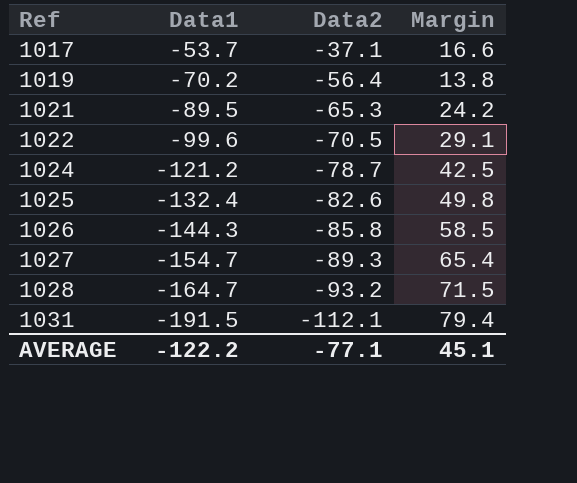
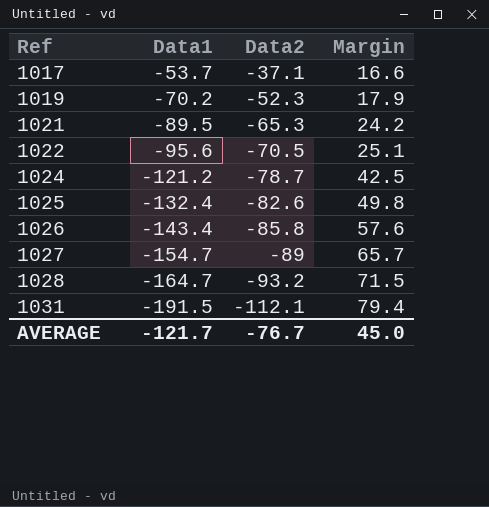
1019 | Data2: -56.4 -> -52.3
1019 | Margin: 13.8 -> 17.9
1022 | Data1: -99.6 -> -95.6
1022 | Margin: 29.1 -> 25.1
1026 | Data1: -144.3 -> -143.4
1026 | Margin: 58.5 -> 57.6
1027 | Data2: -89.3 -> -89
1027 | Margin: 65.4 -> 65.7
AVERAGE | Data1: -122.2 -> -121.7
AVERAGE | Data2: -77.1 -> -76.7
AVERAGE | Margin: 45.1 -> 45.0

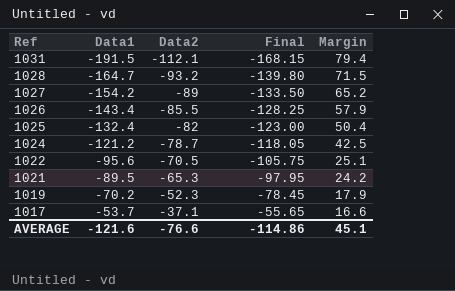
row order: Ref ascending -> Ref descending
column Final | formula: none -> [Data2] * 1.5
1027 | Data1: -154.7 -> -154.2
1027 | Margin: 65.7 -> 65.2
1026 | Data2: -85.8 -> -85.5
1026 | Margin: 57.6 -> 57.9
1025 | Data2: -82.6 -> -82
1025 | Margin: 49.8 -> 50.4
AVERAGE | Data1: -121.7 -> -121.6
AVERAGE | Data2: -76.7 -> -76.6
AVERAGE | Margin: 45.0 -> 45.1

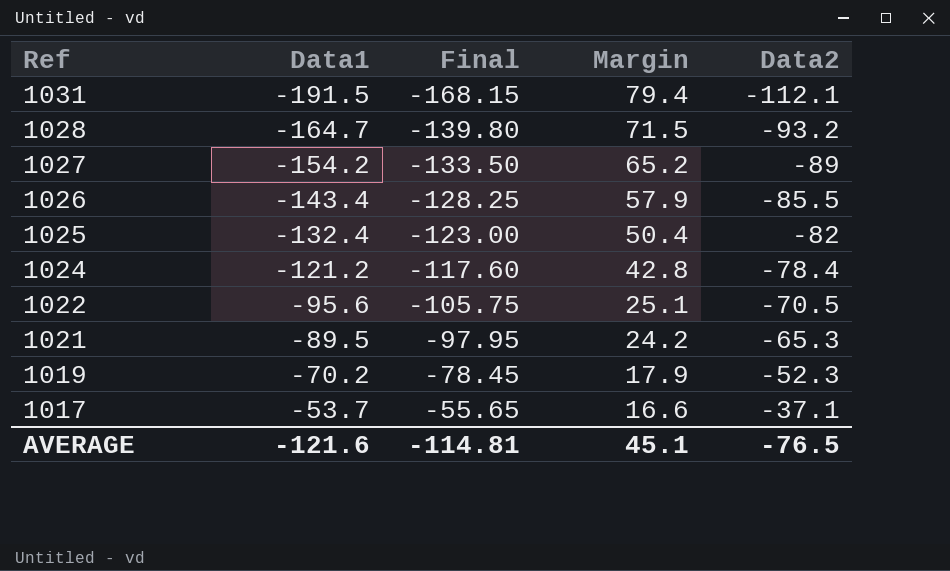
column Data2 | position: 3 -> 5
1024 | Final: -118.05 -> -117.60
1024 | Margin: 42.5 -> 42.8
1024 | Data2: -78.7 -> -78.4
AVERAGE | Final: -114.86 -> -114.81
AVERAGE | Data2: -76.6 -> -76.5

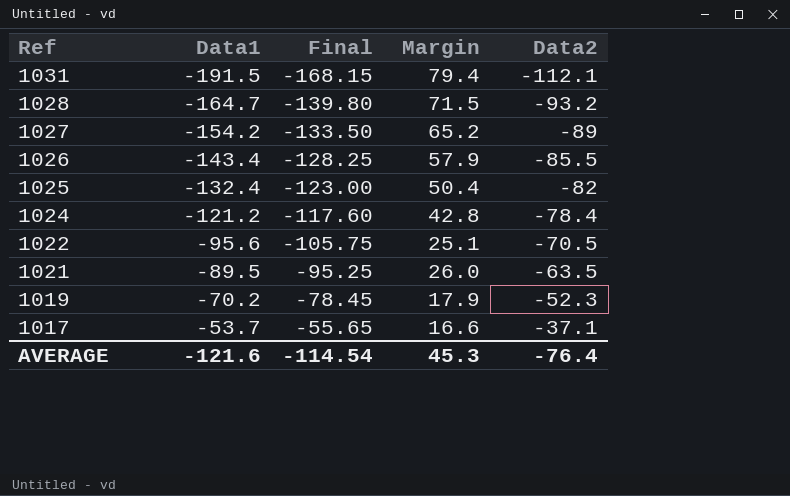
1021 | Final: -97.95 -> -95.25
1021 | Margin: 24.2 -> 26.0
1021 | Data2: -65.3 -> -63.5
AVERAGE | Final: -114.81 -> -114.54
AVERAGE | Margin: 45.1 -> 45.3
AVERAGE | Data2: -76.5 -> -76.4

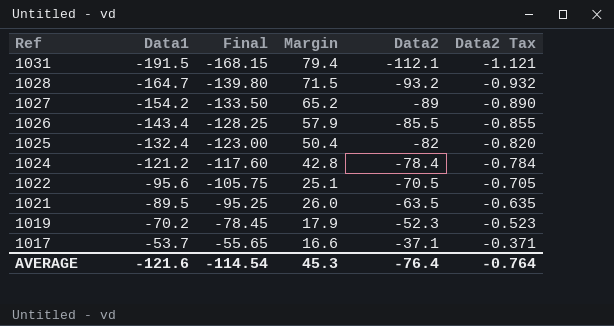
column Data2 Tax | formula: none -> [Data2] * 0.01

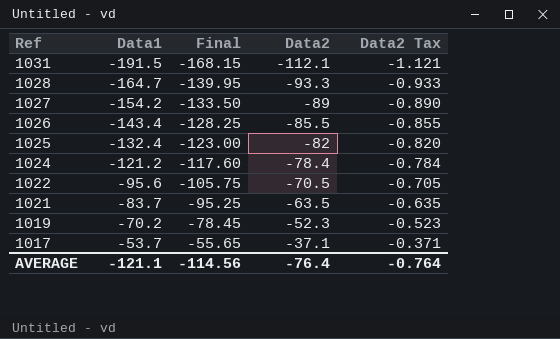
column Margin | formula: [Data2] - [Data1] -> none
1028 | Final: -139.80 -> -139.95
1028 | Data2: -93.2 -> -93.3
1028 | Data2 Tax: -0.932 -> -0.933
1021 | Data1: -89.5 -> -83.7
AVERAGE | Data1: -121.6 -> -121.1
AVERAGE | Final: -114.54 -> -114.56

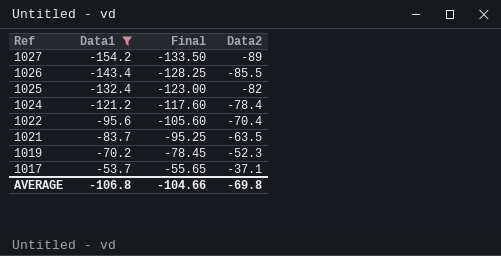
filter: none -> Data1 >= -154.2
column Data2 Tax | formula: [Data2] * 0.01 -> none
1022 | Final: -105.75 -> -105.60
1022 | Data2: -70.5 -> -70.4
AVERAGE | Data1: -121.1 -> -106.8
AVERAGE | Final: -114.56 -> -104.66
AVERAGE | Data2: -76.4 -> -69.8

